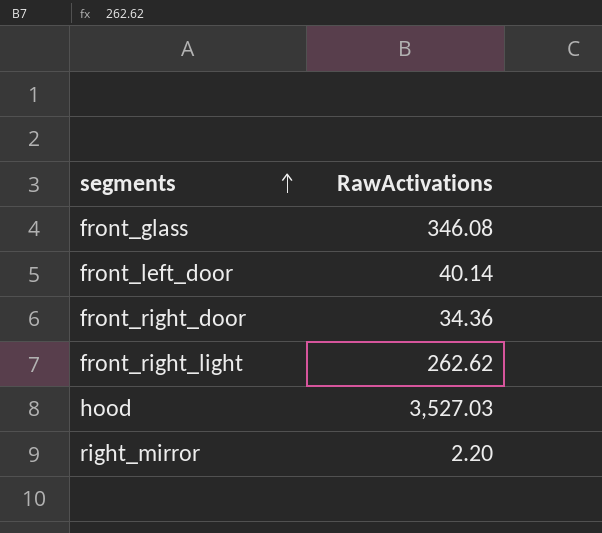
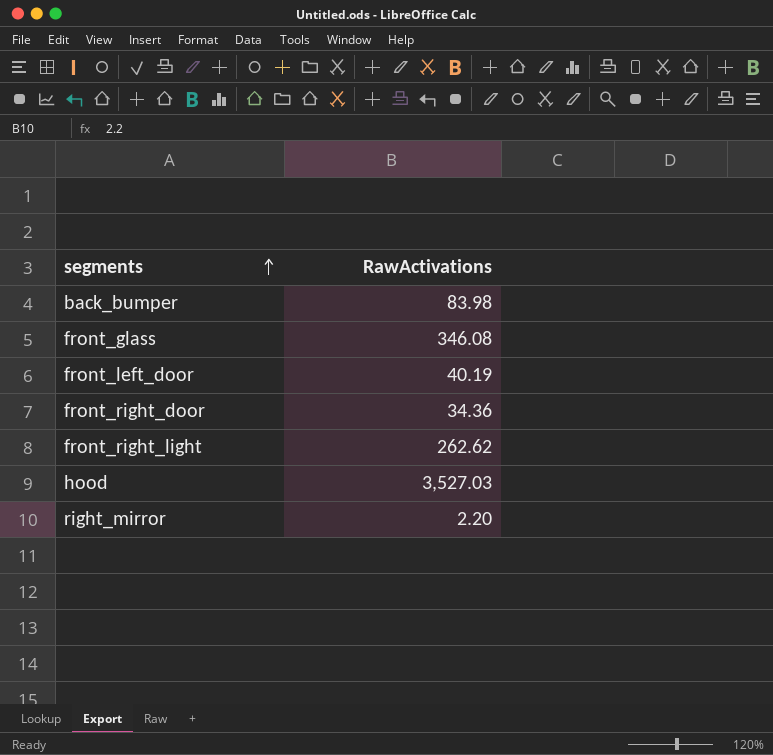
row back_bumper: none -> 83.98
front_left_door | RawActivations: 40.14 -> 40.19

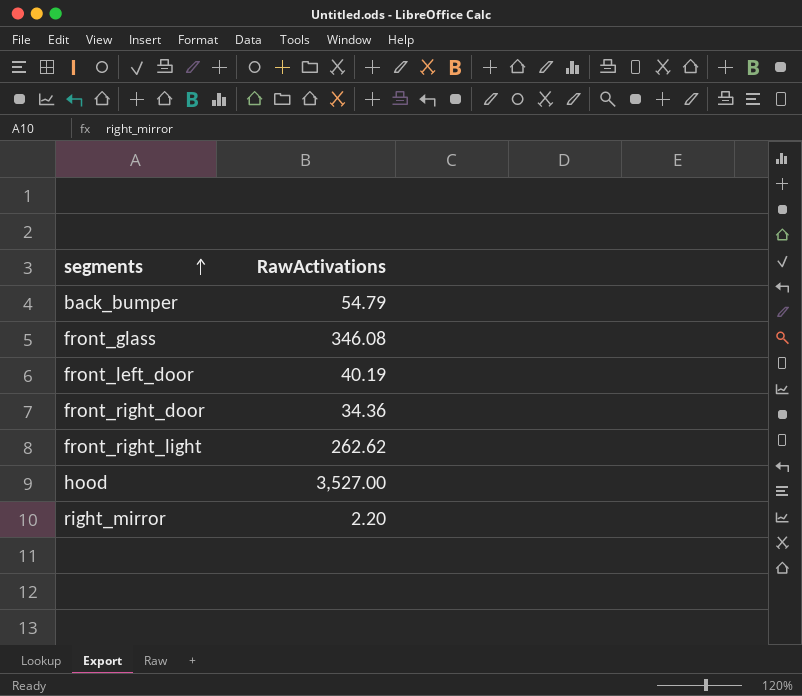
back_bumper | RawActivations: 83.98 -> 54.79
hood | RawActivations: 3,527.03 -> 3,527.00

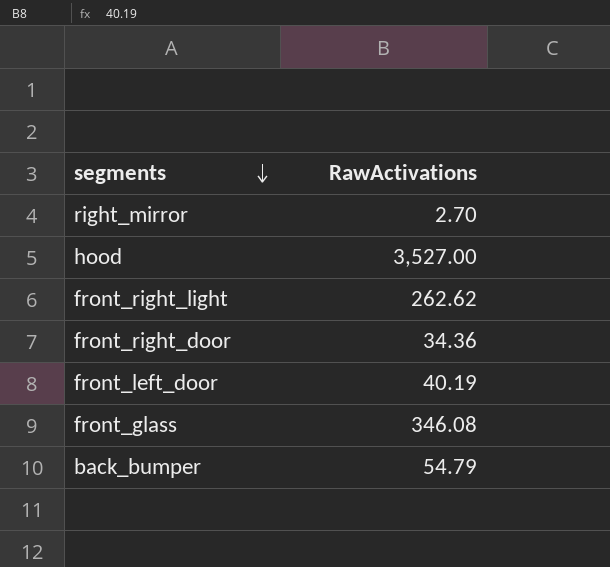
row order: segments ascending -> segments descending
right_mirror | RawActivations: 2.20 -> 2.70

